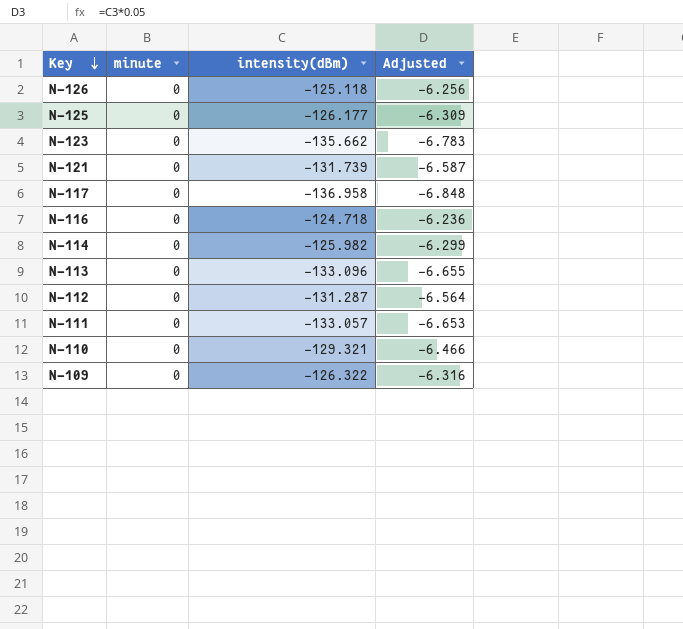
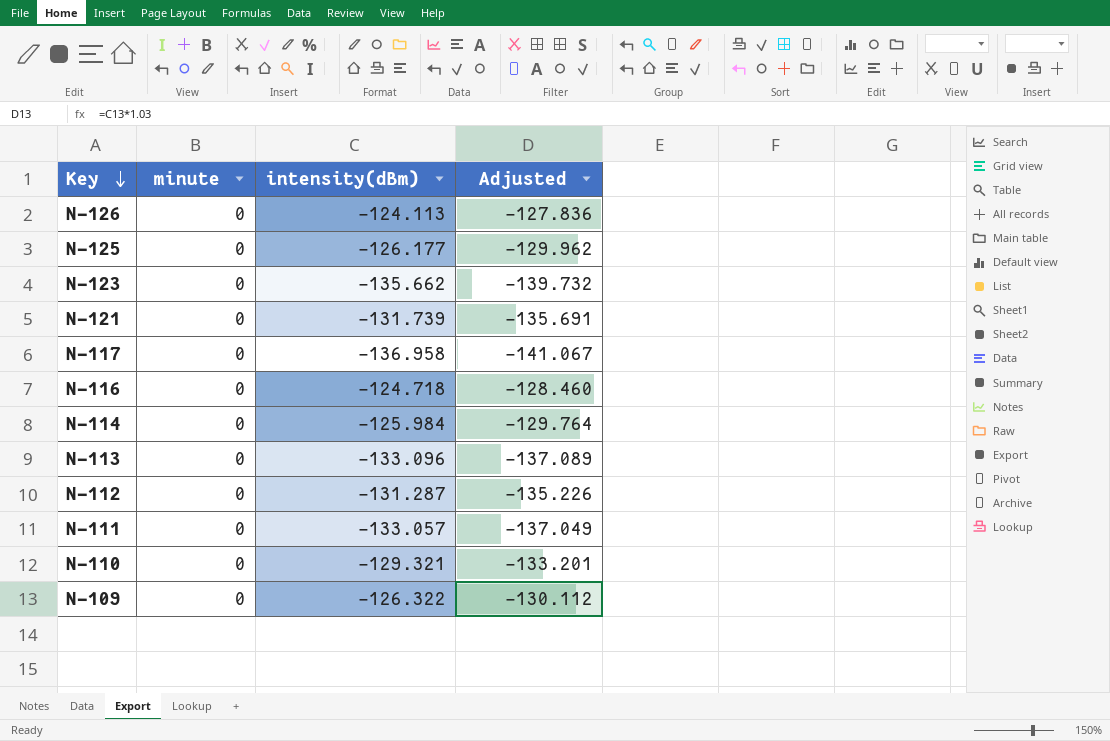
column Adjusted | formula: [intensity(dBm)] * 0.05 -> [intensity(dBm)] * 1.03
N-126 | intensity(dBm): -125.118 -> -124.113
N-114 | intensity(dBm): -125.982 -> -125.984

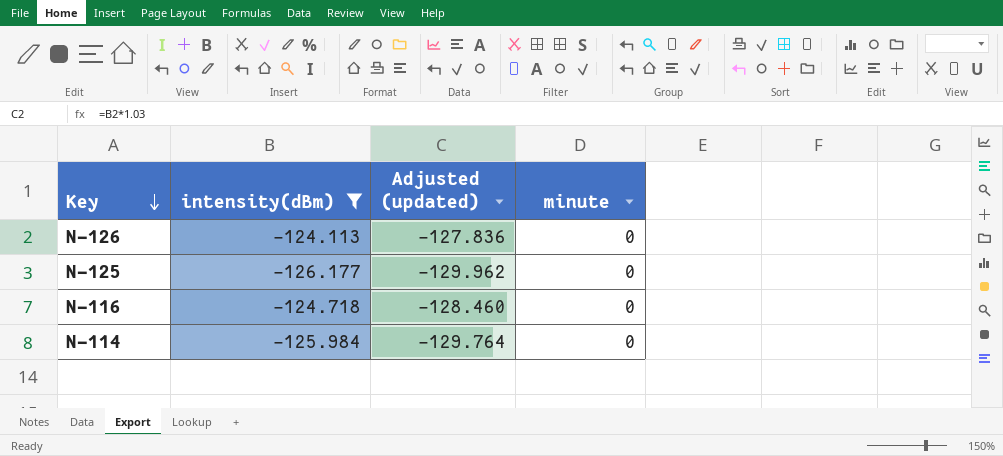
filter: none -> intensity(dBm) >= -126.177
column name: Adjusted -> Adjusted (updated)
column minute | position: 2 -> 4

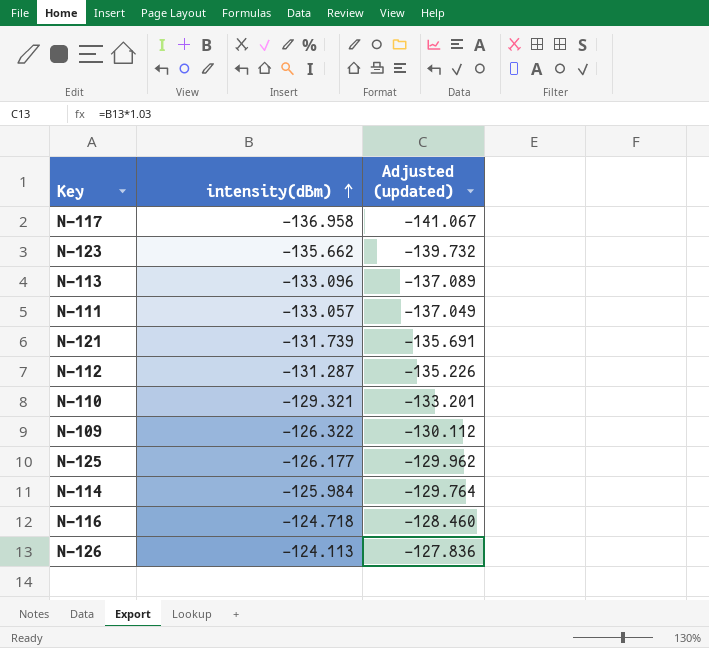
filter: intensity(dBm) >= -126.177 -> none
row order: Key descending -> intensity(dBm) ascending
column minute | position: 4 -> none

